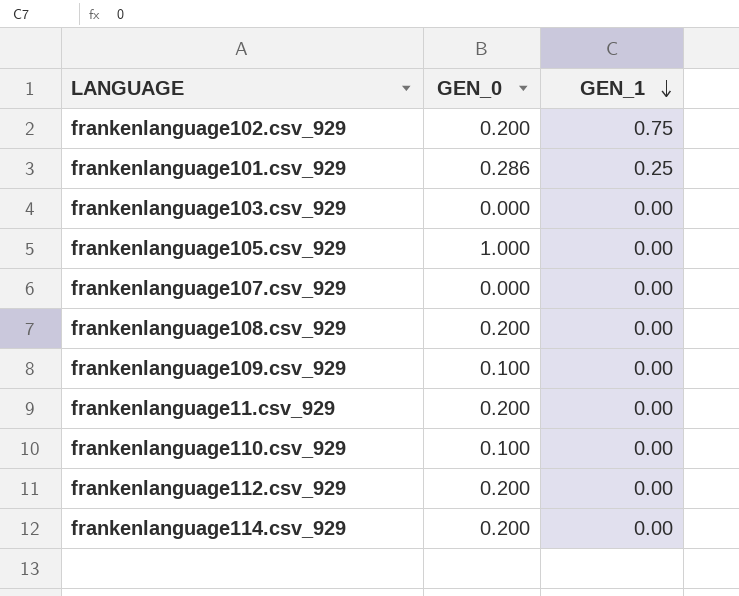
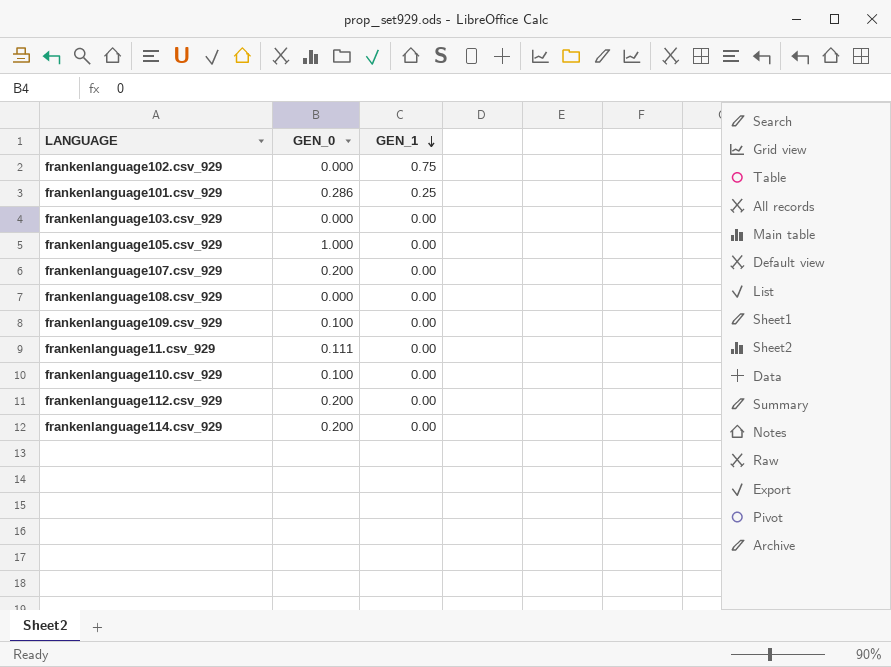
frankenlanguage102.csv_929 | GEN_0: 0.200 -> 0.000
frankenlanguage107.csv_929 | GEN_0: 0.000 -> 0.200
frankenlanguage108.csv_929 | GEN_0: 0.200 -> 0.000
frankenlanguage11.csv_929 | GEN_0: 0.200 -> 0.111

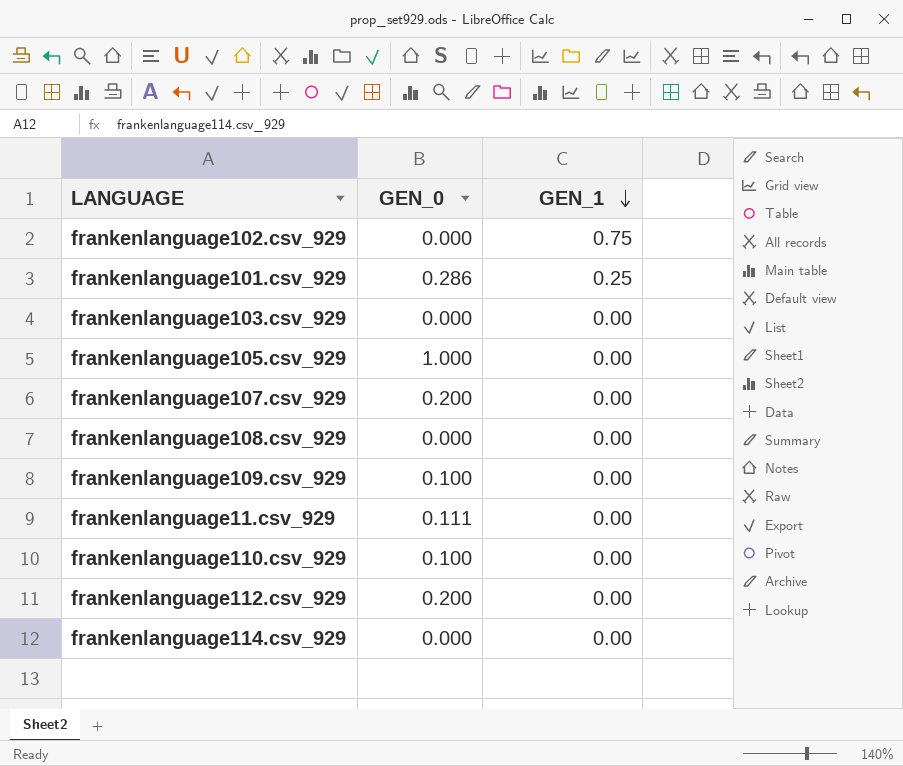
frankenlanguage114.csv_929 | GEN_0: 0.200 -> 0.000

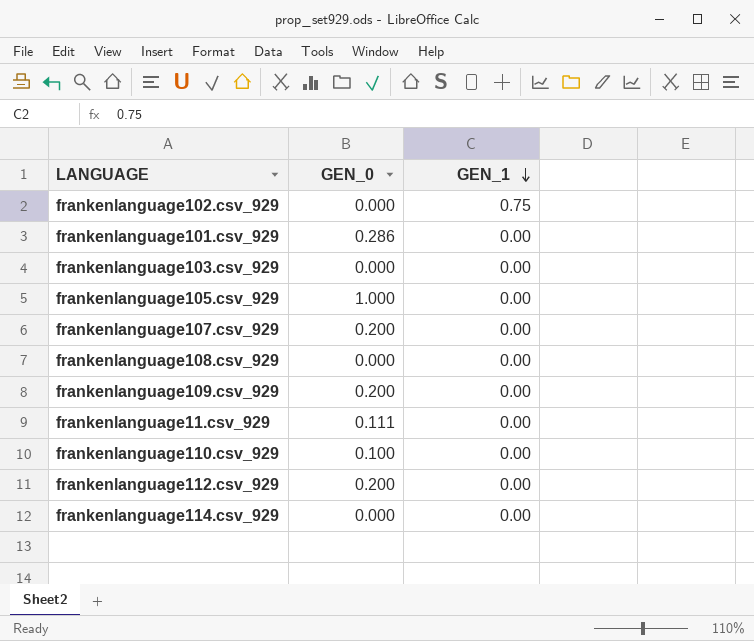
frankenlanguage101.csv_929 | GEN_1: 0.25 -> 0.00
frankenlanguage109.csv_929 | GEN_0: 0.100 -> 0.200

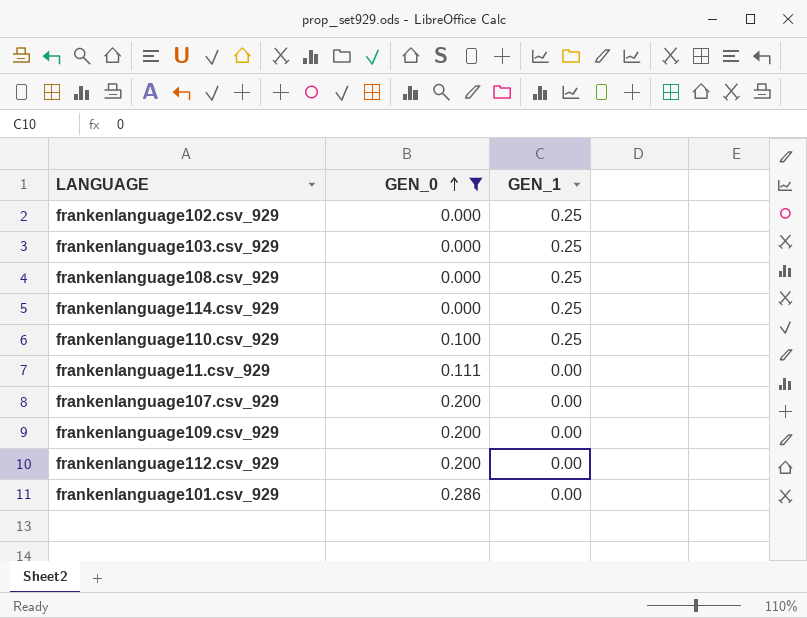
filter: none -> GEN_0 != 1.000
row order: GEN_1 descending -> GEN_0 ascending
frankenlanguage102.csv_929 | GEN_1: 0.75 -> 0.25
frankenlanguage103.csv_929 | GEN_1: 0.00 -> 0.25
frankenlanguage108.csv_929 | GEN_1: 0.00 -> 0.25
frankenlanguage114.csv_929 | GEN_1: 0.00 -> 0.25
frankenlanguage110.csv_929 | GEN_1: 0.00 -> 0.25

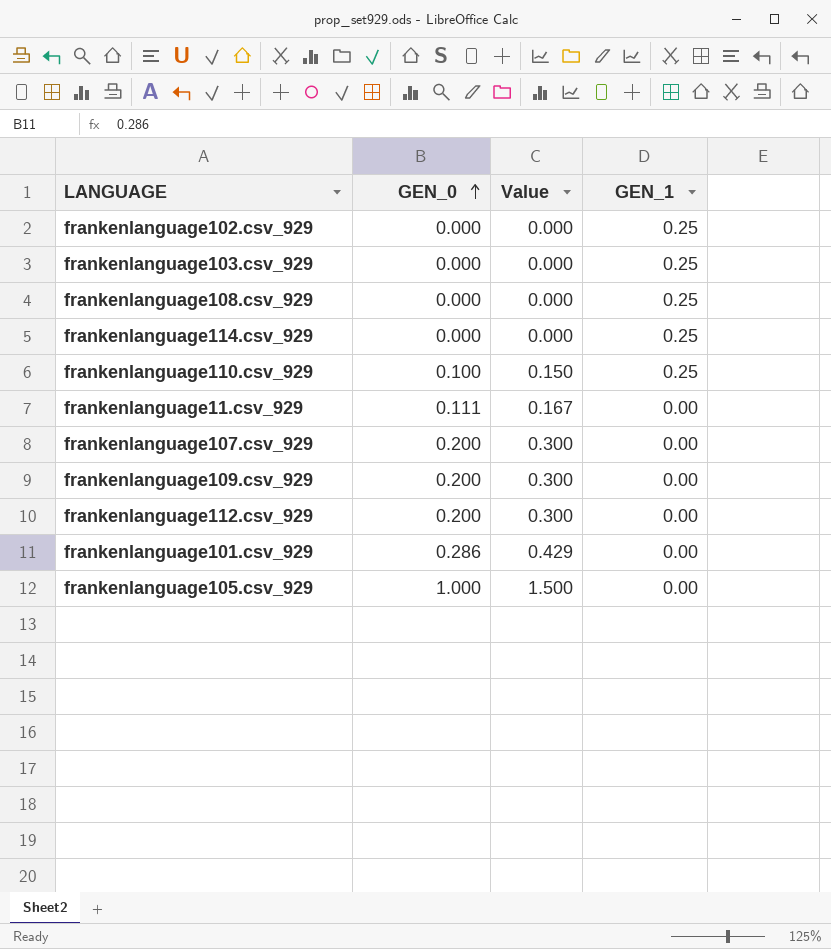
filter: GEN_0 != 1.000 -> none
column Value | formula: none -> [GEN_0] * 1.5

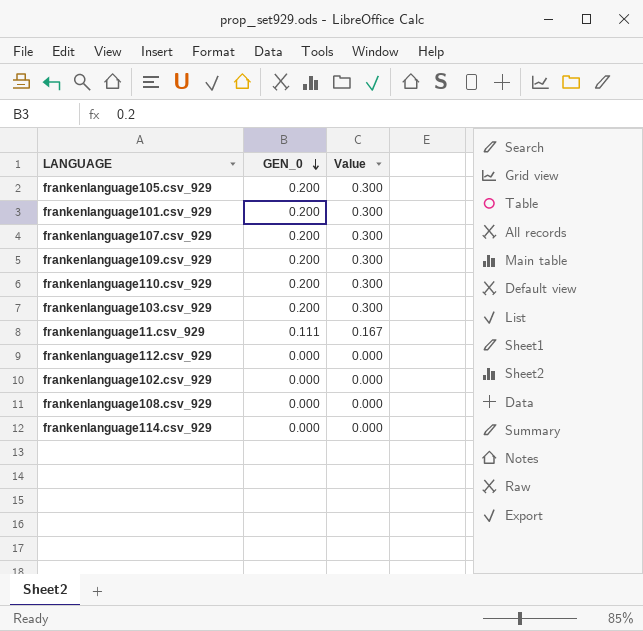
row order: GEN_0 ascending -> GEN_0 descending
column GEN_1 | position: 4 -> none
frankenlanguage105.csv_929 | GEN_0: 1.000 -> 0.200
frankenlanguage105.csv_929 | Value: 1.500 -> 0.300
frankenlanguage101.csv_929 | GEN_0: 0.286 -> 0.200
frankenlanguage101.csv_929 | Value: 0.429 -> 0.300
frankenlanguage110.csv_929 | GEN_0: 0.100 -> 0.200
frankenlanguage110.csv_929 | Value: 0.150 -> 0.300
frankenlanguage103.csv_929 | GEN_0: 0.000 -> 0.200
frankenlanguage103.csv_929 | Value: 0.000 -> 0.300
frankenlanguage112.csv_929 | GEN_0: 0.200 -> 0.000
frankenlanguage112.csv_929 | Value: 0.300 -> 0.000

